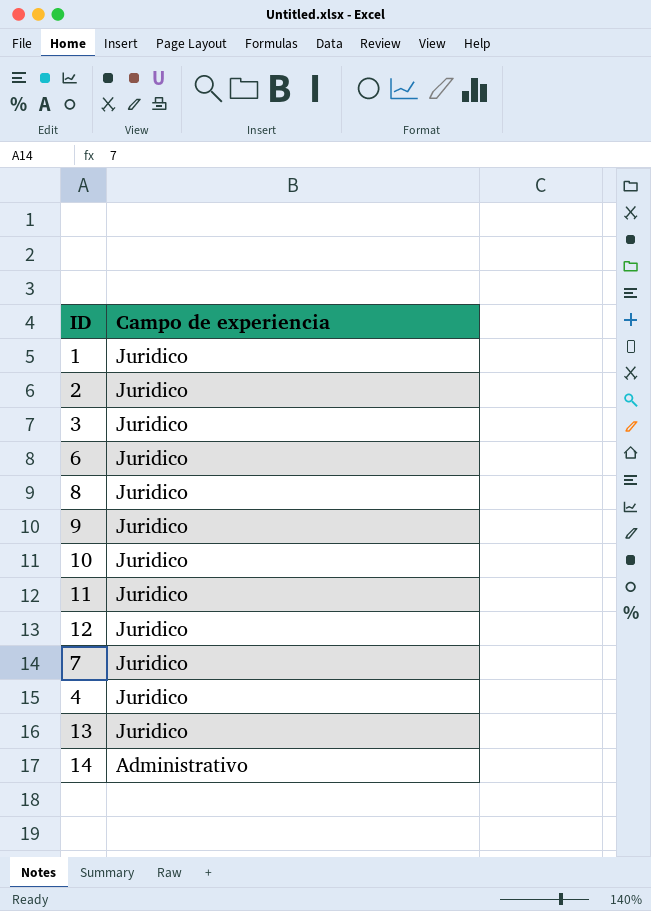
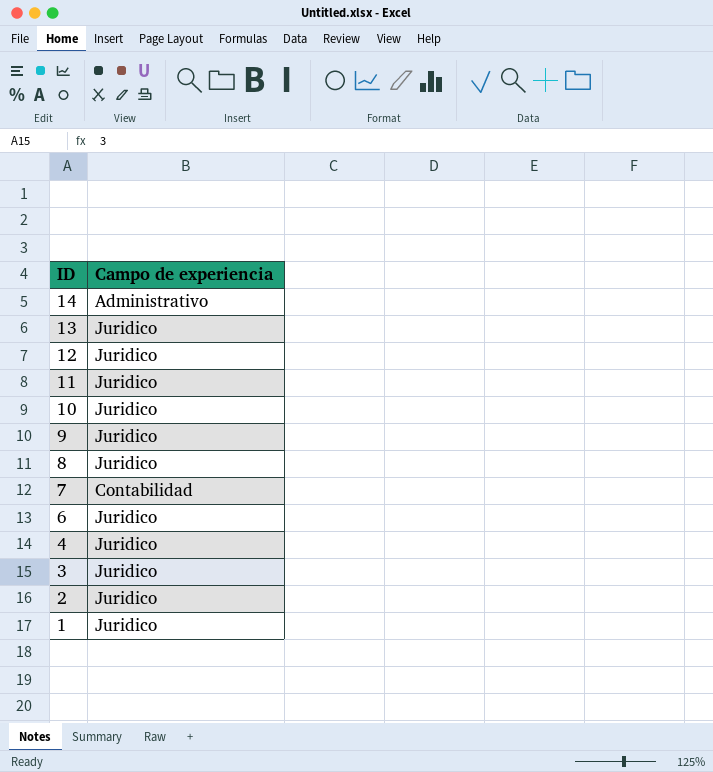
row order: Campo de experiencia descending -> ID descending
7 | Campo de experiencia: Juridico -> Contabilidad

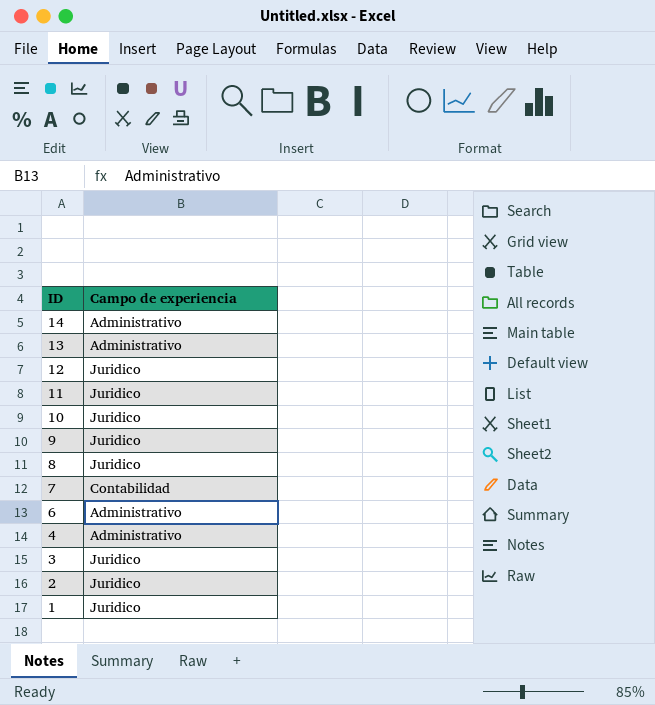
13 | Campo de experiencia: Juridico -> Administrativo
6 | Campo de experiencia: Juridico -> Administrativo
4 | Campo de experiencia: Juridico -> Administrativo

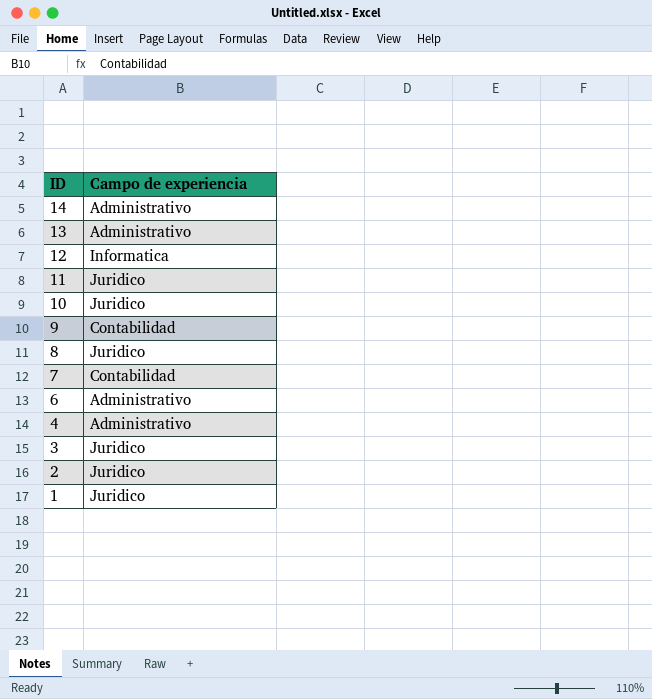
12 | Campo de experiencia: Juridico -> Informatica
9 | Campo de experiencia: Juridico -> Contabilidad

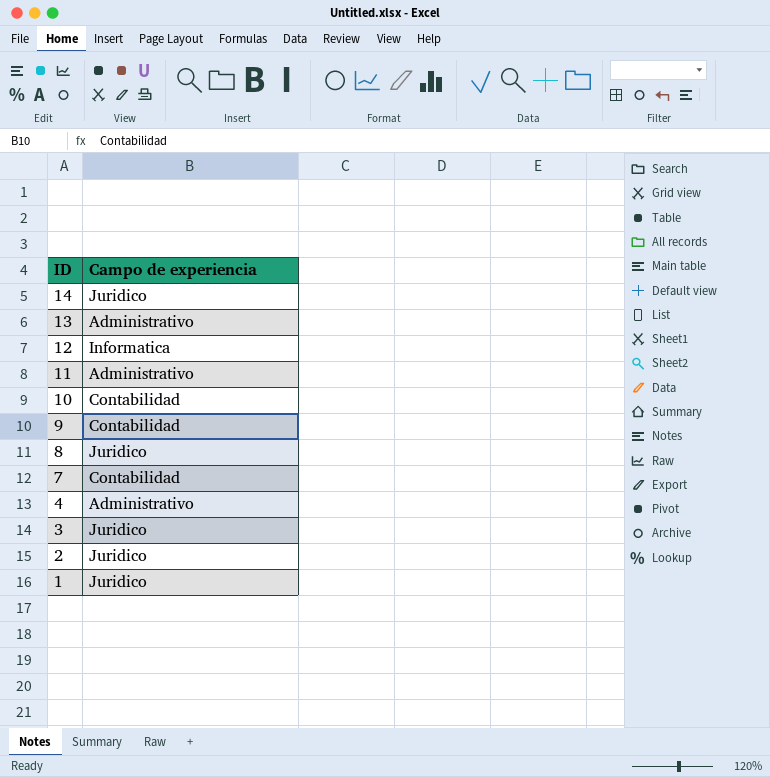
row 6: Administrativo -> none
14 | Campo de experiencia: Administrativo -> Juridico
11 | Campo de experiencia: Juridico -> Administrativo
10 | Campo de experiencia: Juridico -> Contabilidad

